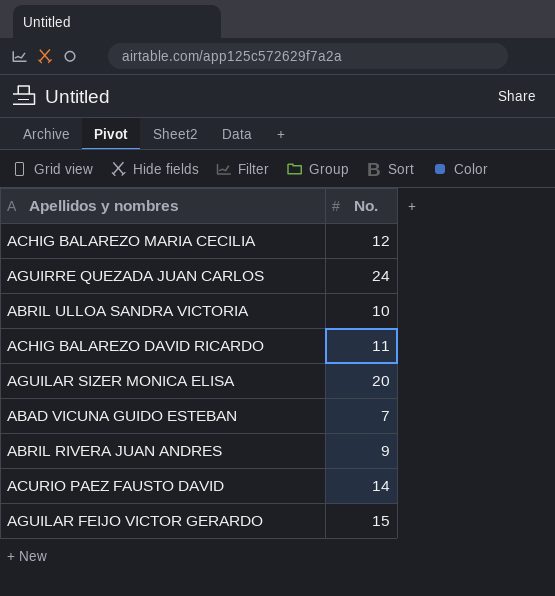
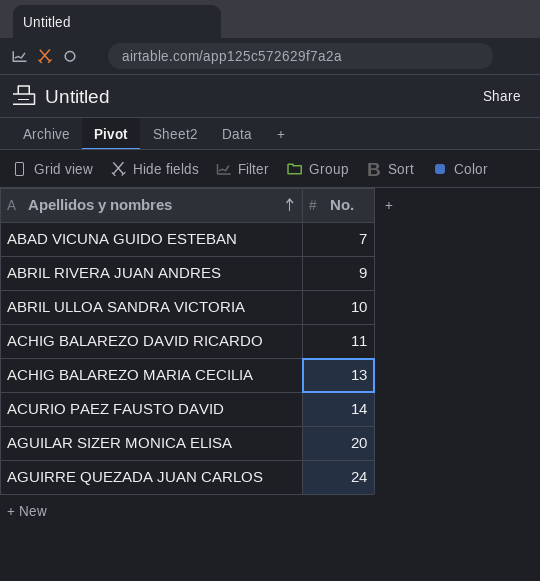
row order: none -> Apellidos y nombres ascending
row AGUILAR FEIJO VICTOR GERARDO: 15 -> none
ACHIG BALAREZO MARIA CECILIA | No.: 12 -> 13

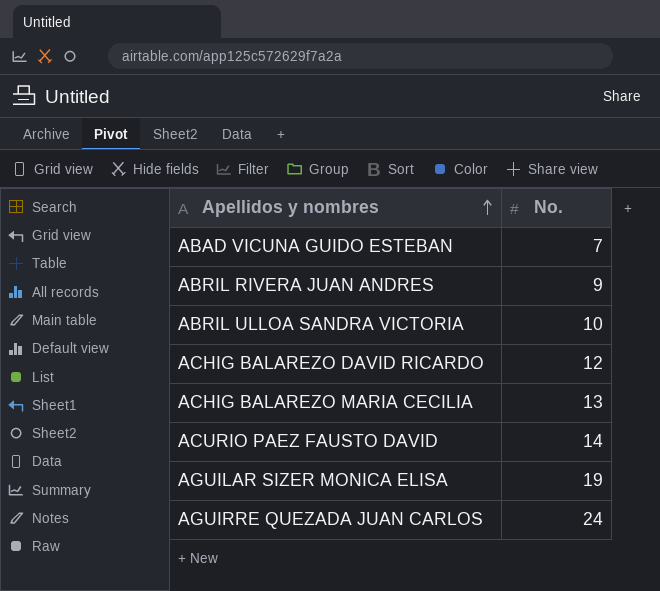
ACHIG BALAREZO DAVID RICARDO | No.: 11 -> 12
AGUILAR SIZER MONICA ELISA | No.: 20 -> 19

